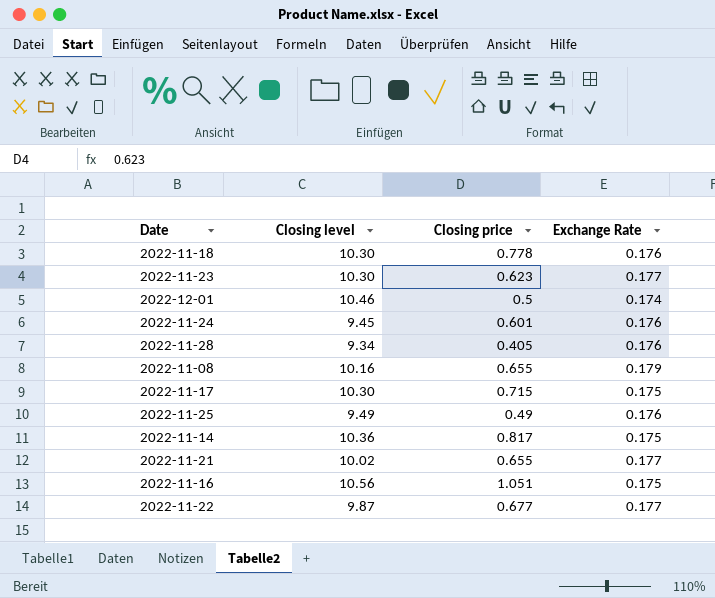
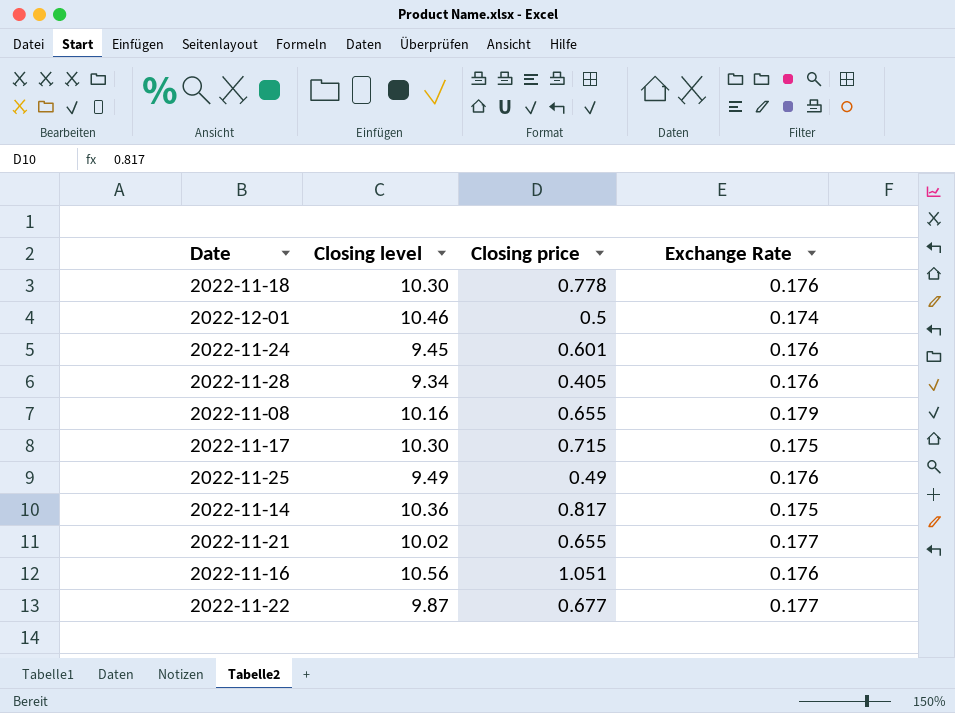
row 2022-11-23: 10.30 | 0.623 | 0.177 -> none
2022-11-16 | Exchange Rate: 0.175 -> 0.176

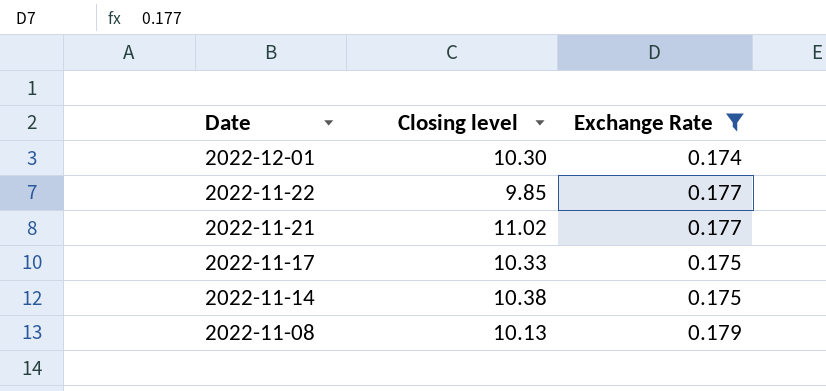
filter: none -> Exchange Rate != 0.176
row order: none -> Date descending
column Closing price | position: 3 -> none
2022-12-01 | Closing level: 10.46 -> 10.30
2022-11-22 | Closing level: 9.87 -> 9.85
2022-11-21 | Closing level: 10.02 -> 11.02
2022-11-17 | Closing level: 10.30 -> 10.33
2022-11-14 | Closing level: 10.36 -> 10.38
2022-11-08 | Closing level: 10.16 -> 10.13

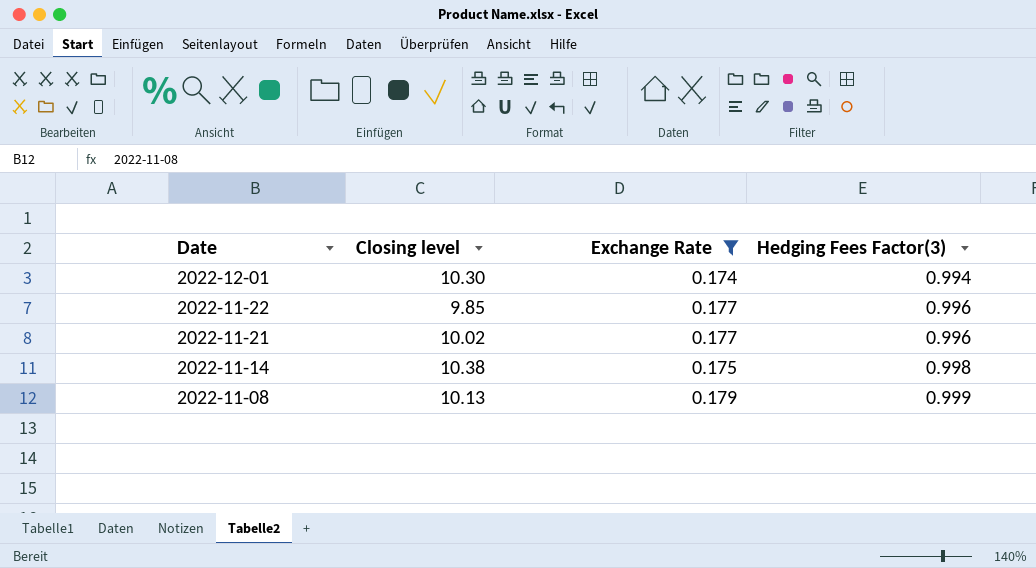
column Hedging Fees Factor(3) | position: none -> 4
row 2022-11-17: 10.33 | 0.175 -> none
2022-11-21 | Closing level: 11.02 -> 10.02

